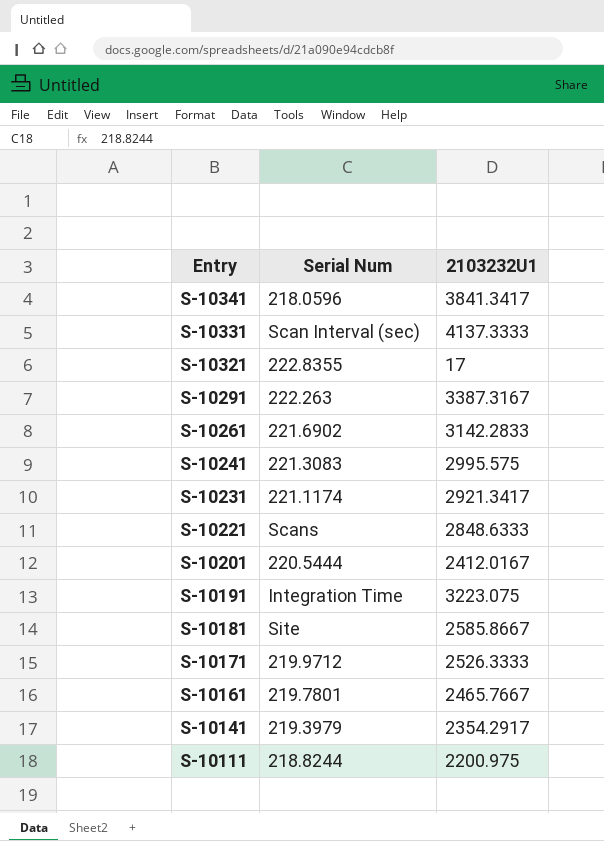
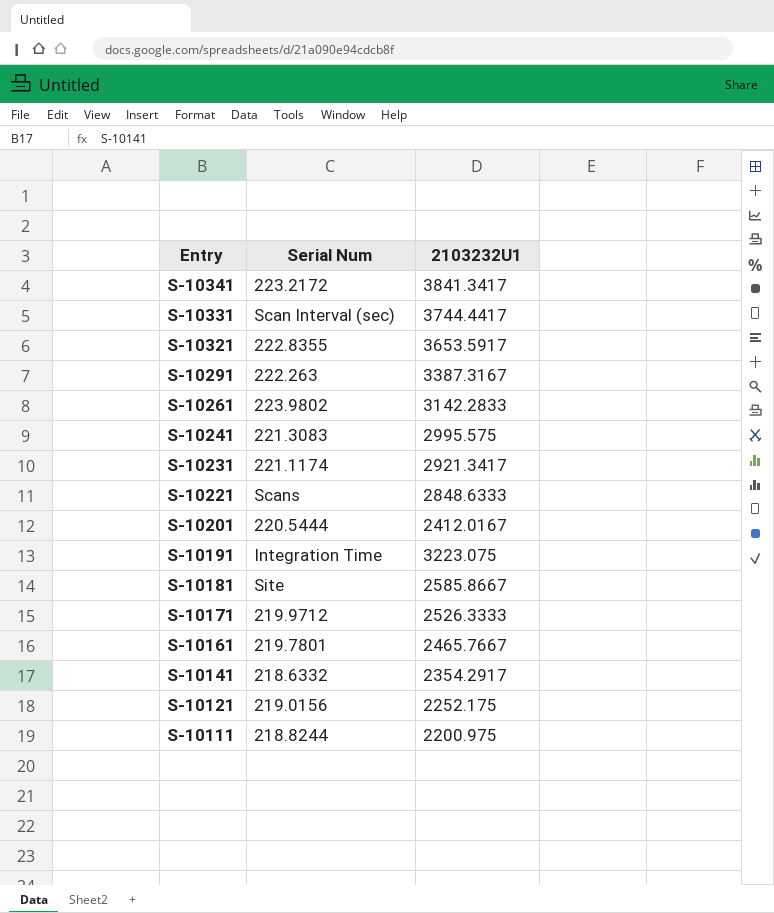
S-10341 | Serial Num: 218.0596 -> 223.2172
S-10331 | 2103232U1: 4137.3333 -> 3744.4417
S-10321 | 2103232U1: 17 -> 3653.5917
S-10261 | Serial Num: 221.6902 -> 223.9802
S-10141 | Serial Num: 219.3979 -> 218.6332
row S-10121: none -> 219.0156 | 2252.175

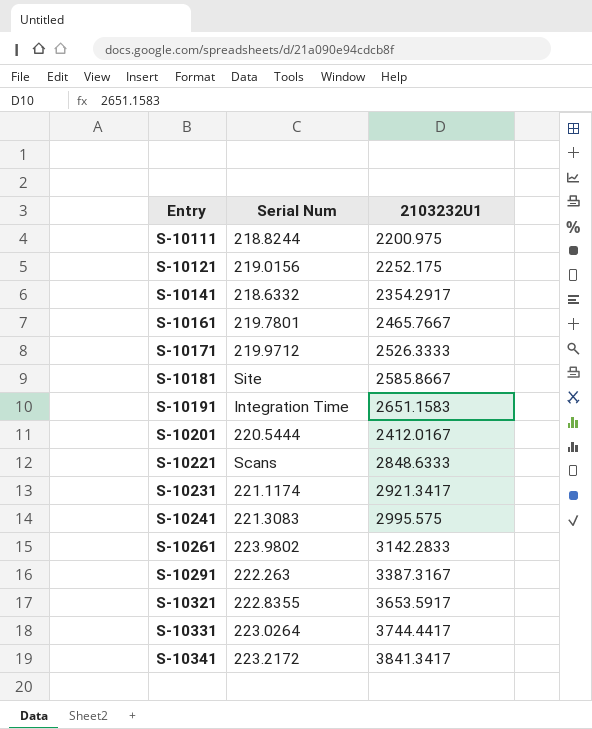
row order: Entry descending -> Entry ascending
S-10191 | 2103232U1: 3223.075 -> 2651.1583
S-10331 | Serial Num: Scan Interval (sec) -> 223.0264

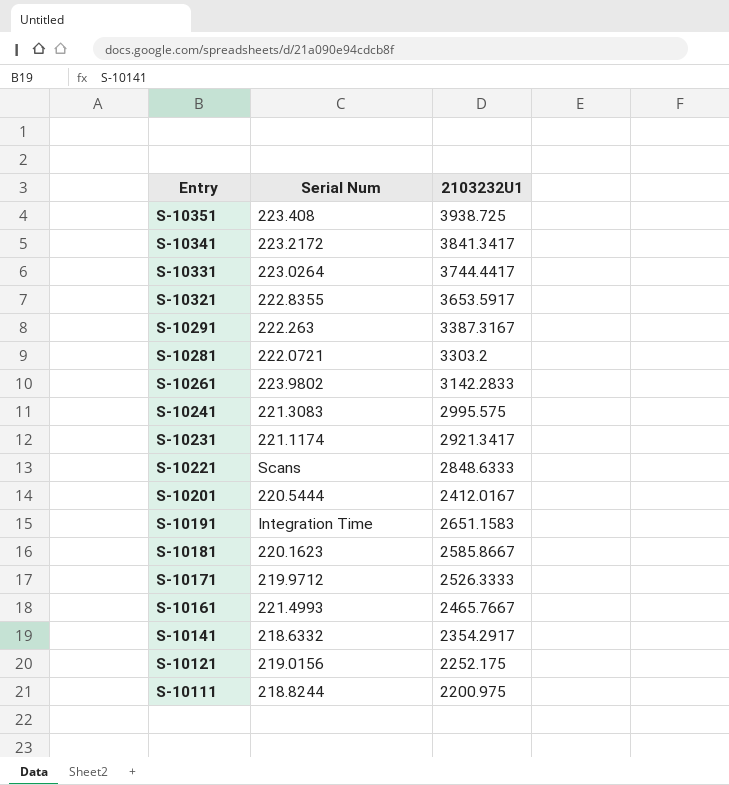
row order: Entry ascending -> Entry descending
row S-10351: none -> 223.408 | 3938.725
row S-10281: none -> 222.0721 | 3303.2
S-10181 | Serial Num: Site -> 220.1623
S-10161 | Serial Num: 219.7801 -> 221.4993

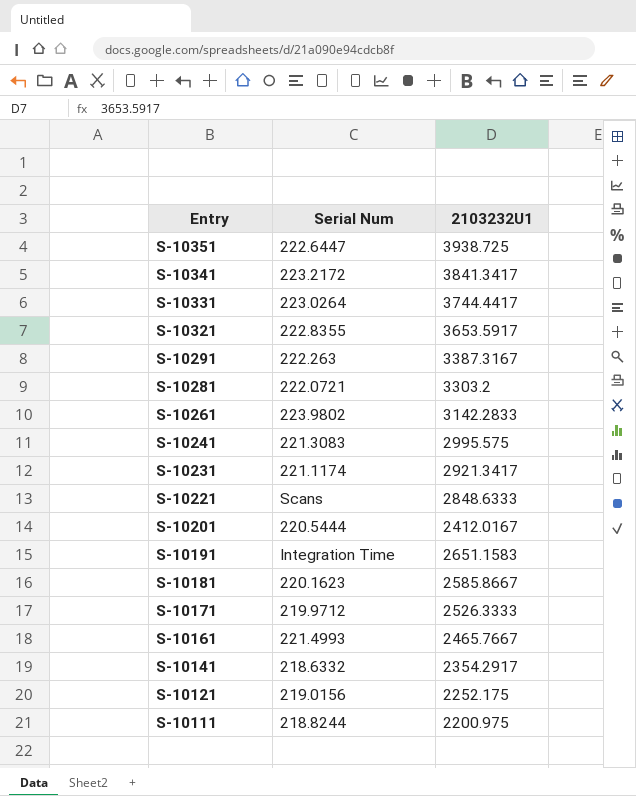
S-10351 | Serial Num: 223.408 -> 222.6447

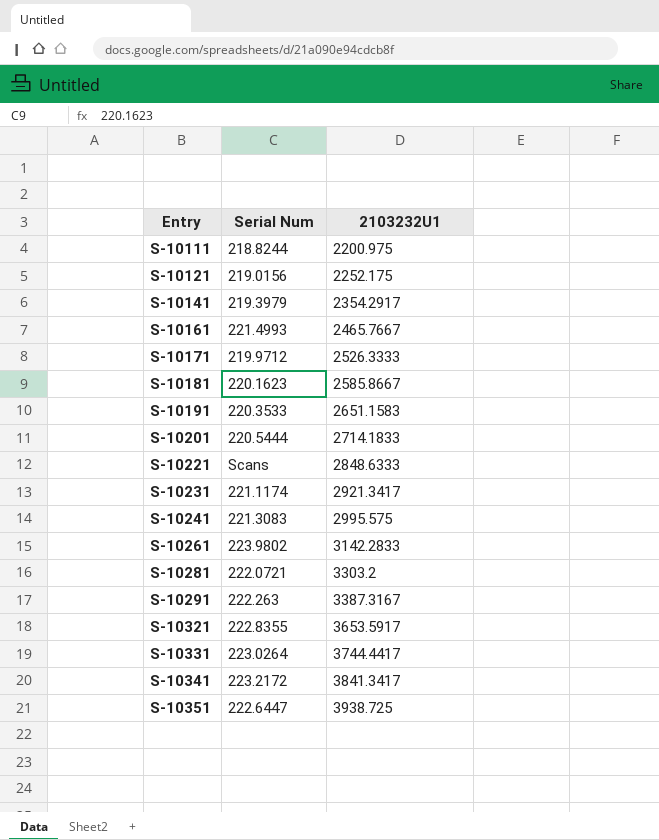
row order: Entry descending -> Entry ascending
S-10141 | Serial Num: 218.6332 -> 219.3979
S-10191 | Serial Num: Integration Time -> 220.3533
S-10201 | 2103232U1: 2412.0167 -> 2714.1833

